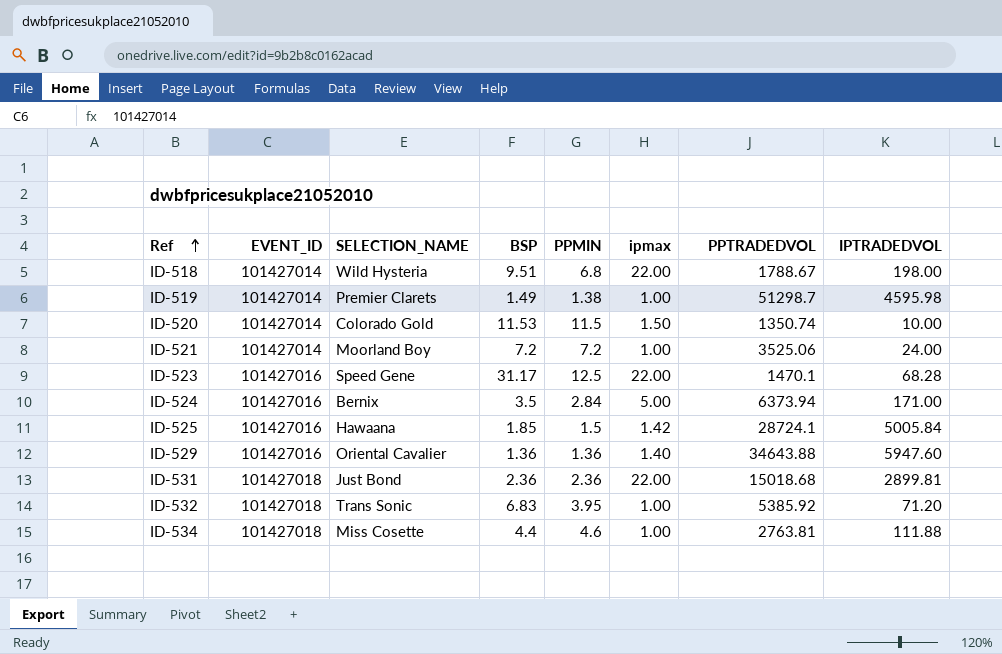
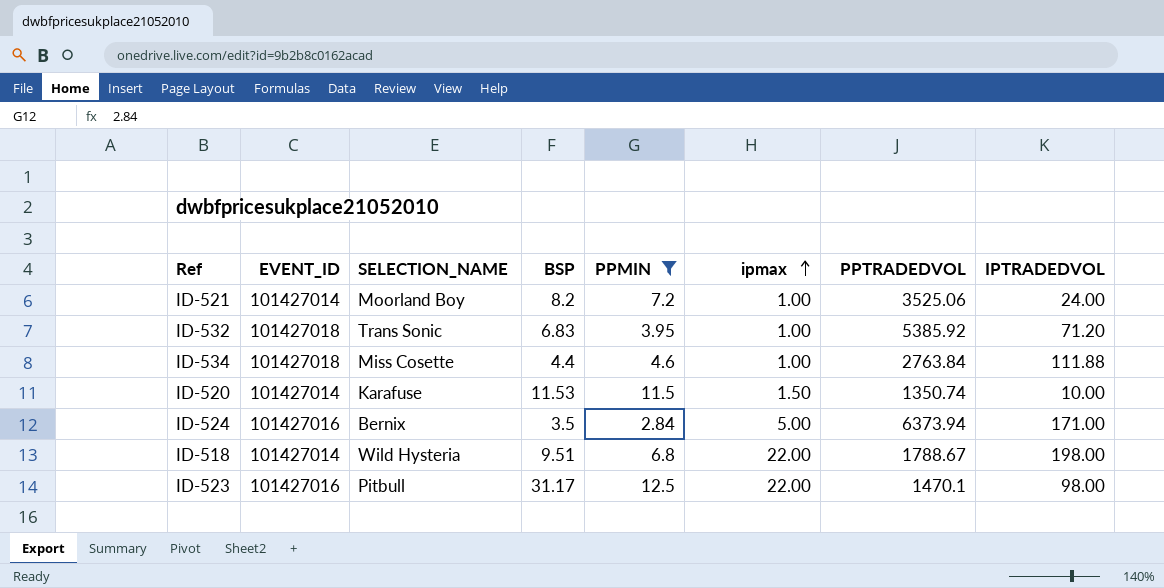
filter: none -> PPMIN >= 2.84
row order: Ref ascending -> ipmax ascending
ID-521 | BSP: 7.2 -> 8.2
ID-534 | PPTRADEDVOL: 2763.81 -> 2763.84
ID-520 | SELECTION_NAME: Colorado Gold -> Karafuse
ID-523 | SELECTION_NAME: Speed Gene -> Pitbull
ID-523 | IPTRADEDVOL: 68.28 -> 98.00

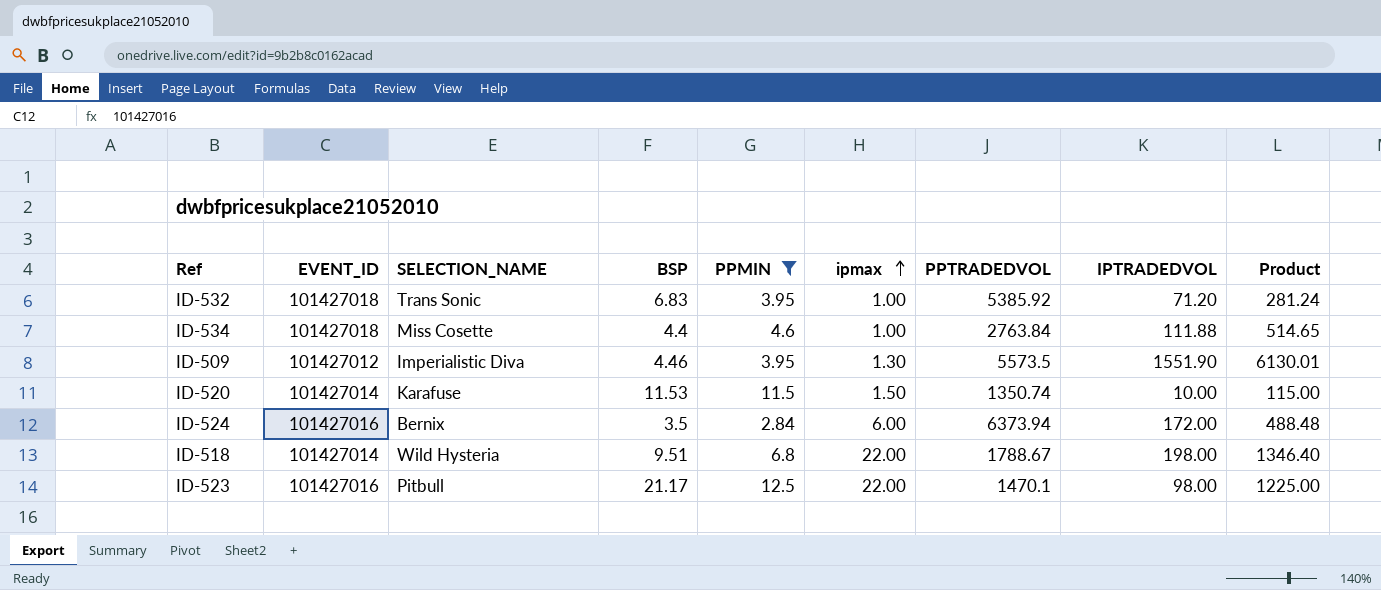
column Product | formula: none -> [PPMIN] * [IPTRADEDVOL]
row ID-521: 101427014 | Moorland Boy | 8.2 | 7.2 | 1.00 | 3525.06 | 24.00 -> none
row ID-509: none -> 101427012 | Imperialistic Diva | 4.46 | 3.95 | 1.30 | 5573.5 | 1551.90 | 6130.01
ID-524 | ipmax: 5.00 -> 6.00
ID-524 | IPTRADEDVOL: 171.00 -> 172.00
ID-523 | BSP: 31.17 -> 21.17

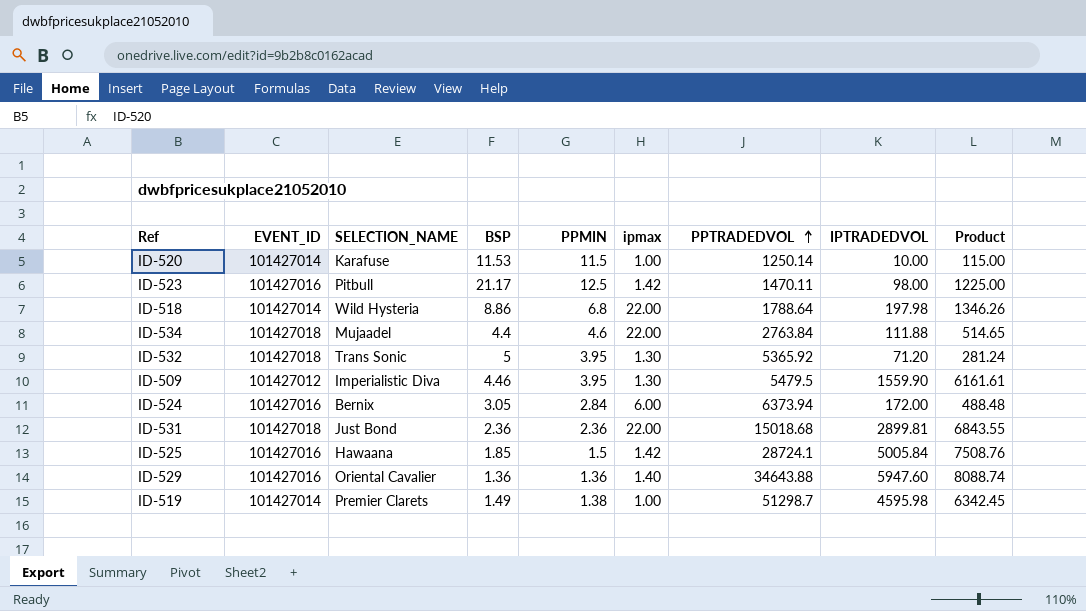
filter: PPMIN >= 2.84 -> none
row order: ipmax ascending -> PPTRADEDVOL ascending
ID-520 | ipmax: 1.50 -> 1.00
ID-520 | PPTRADEDVOL: 1350.74 -> 1250.14
ID-523 | ipmax: 22.00 -> 1.42
ID-523 | PPTRADEDVOL: 1470.1 -> 1470.11
ID-518 | BSP: 9.51 -> 8.86
ID-518 | PPTRADEDVOL: 1788.67 -> 1788.64
ID-518 | IPTRADEDVOL: 198.00 -> 197.98
ID-518 | Product: 1346.40 -> 1346.26
ID-534 | SELECTION_NAME: Miss Cosette -> Mujaadel
ID-534 | ipmax: 1.00 -> 22.00
ID-532 | BSP: 6.83 -> 5
ID-532 | ipmax: 1.00 -> 1.30
ID-532 | PPTRADEDVOL: 5385.92 -> 5365.92
ID-509 | PPTRADEDVOL: 5573.5 -> 5479.5
ID-509 | IPTRADEDVOL: 1551.90 -> 1559.90
ID-509 | Product: 6130.01 -> 6161.61
ID-524 | BSP: 3.5 -> 3.05

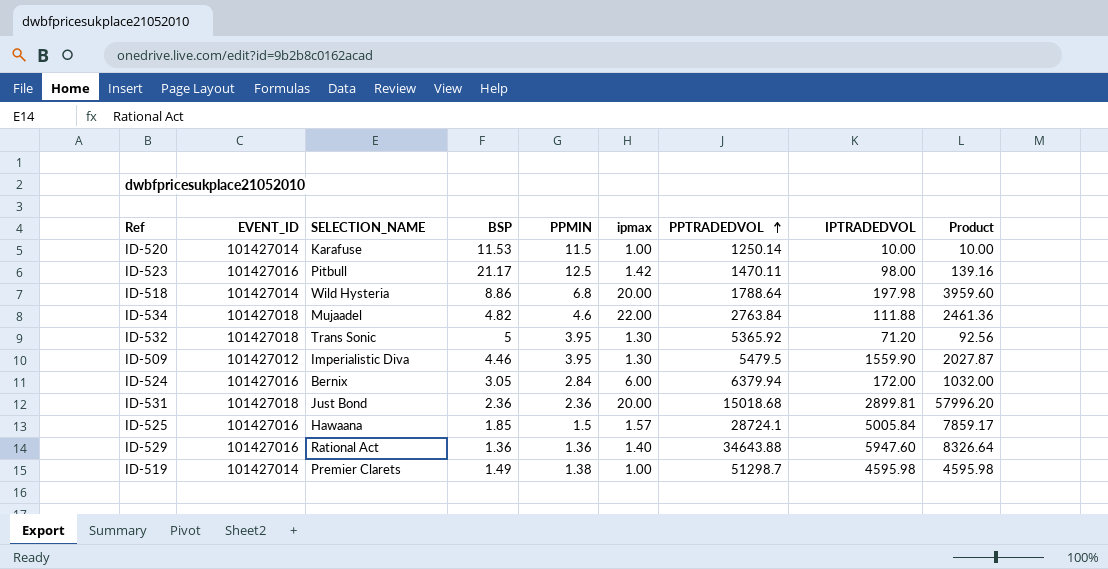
column Product | formula: [PPMIN] * [IPTRADEDVOL] -> [ipmax] * [IPTRADEDVOL]
ID-518 | ipmax: 22.00 -> 20.00
ID-534 | BSP: 4.4 -> 4.82
ID-524 | PPTRADEDVOL: 6373.94 -> 6379.94
ID-531 | ipmax: 22.00 -> 20.00
ID-525 | ipmax: 1.42 -> 1.57
ID-529 | SELECTION_NAME: Oriental Cavalier -> Rational Act

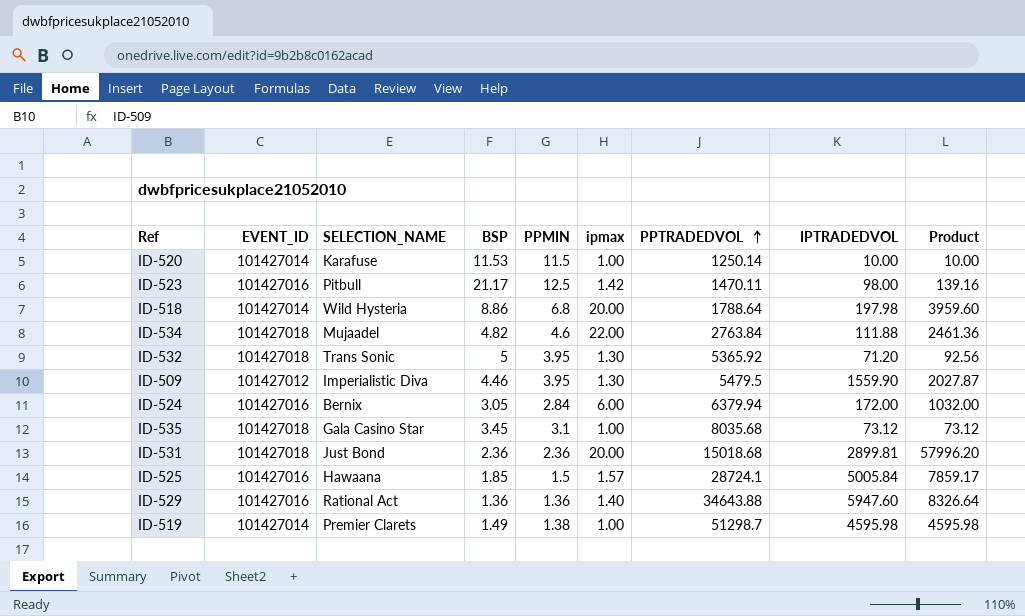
row ID-535: none -> 101427018 | Gala Casino Star | 3.45 | 3.1 | 1.00 | 8035.68 | 73.12 | 73.12

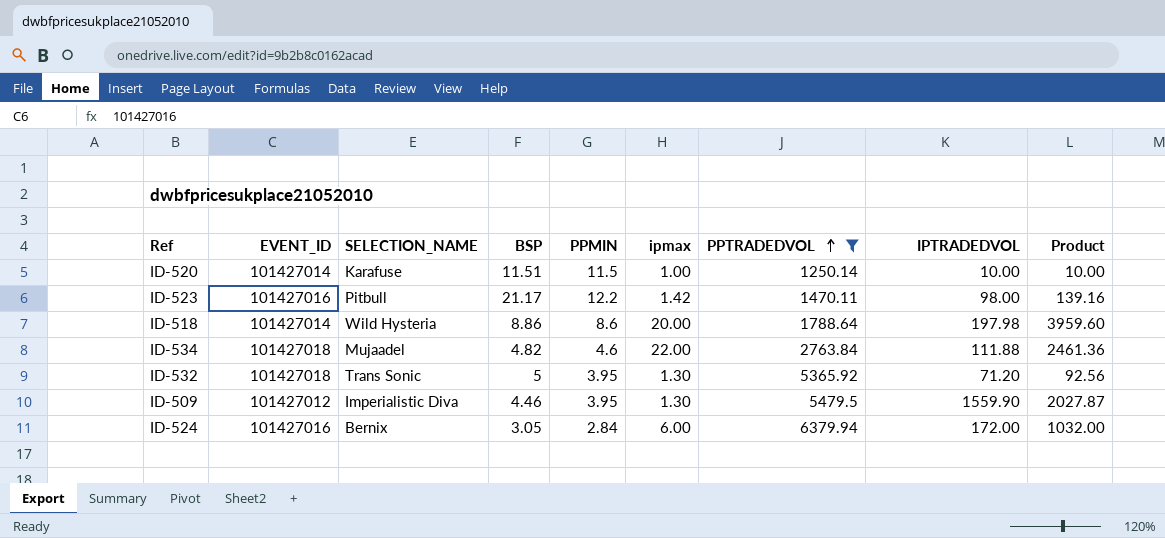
filter: none -> PPTRADEDVOL <= 6379.94
ID-520 | BSP: 11.53 -> 11.51
ID-523 | PPMIN: 12.5 -> 12.2
ID-518 | PPMIN: 6.8 -> 8.6

